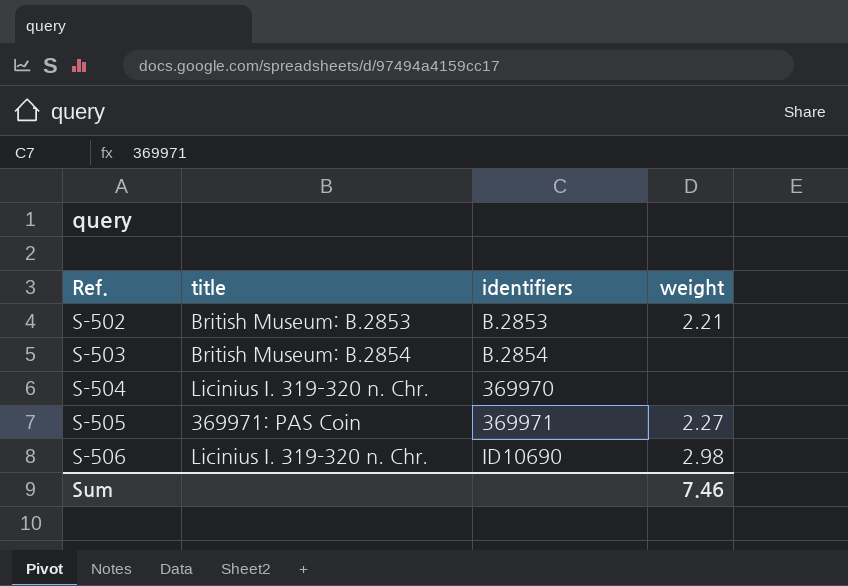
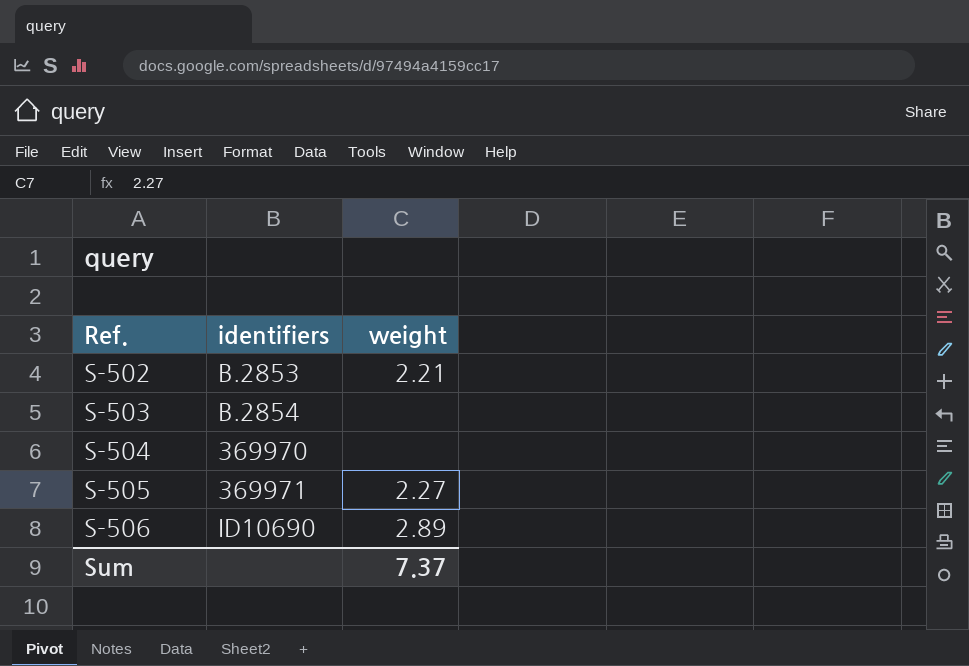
column title | position: 2 -> none
S-506 | weight: 2.98 -> 2.89
Sum | weight: 7.46 -> 7.37

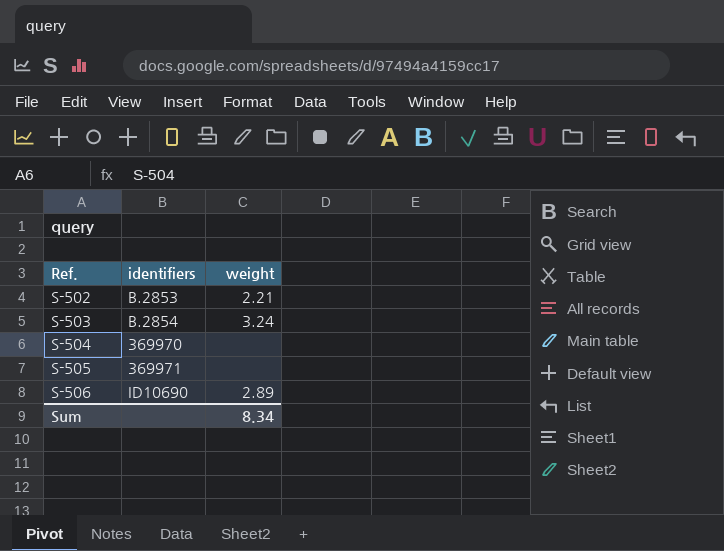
S-503 | weight: none -> 3.24
S-505 | weight: 2.27 -> none
Sum | weight: 7.37 -> 8.34

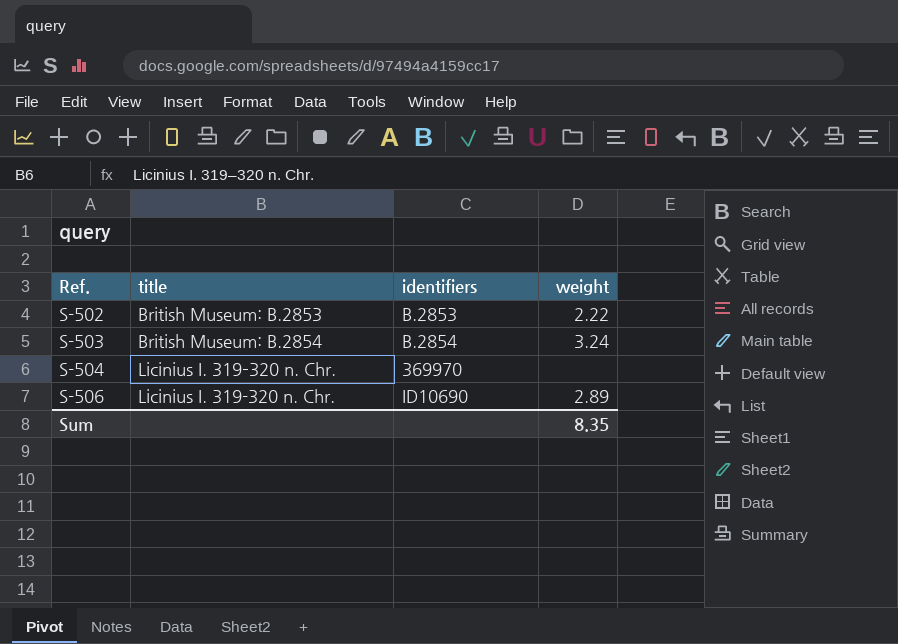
column title | position: none -> 2
row S-505: 369971 | none -> none
S-502 | weight: 2.21 -> 2.22
Sum | weight: 8.34 -> 8.35

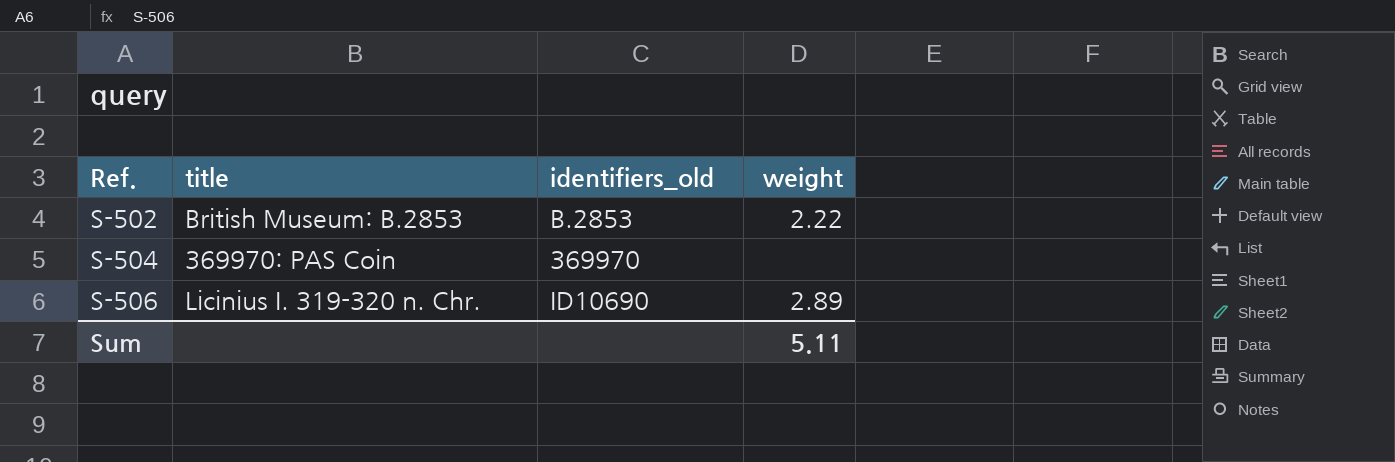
column name: identifiers -> identifiers_old
row S-503: British Museum: B.2854 | B.2854 | 3.24 -> none
S-504 | title: Licinius I. 319–320 n. Chr. -> 369970: PAS Coin
Sum | weight: 8.35 -> 5.11

